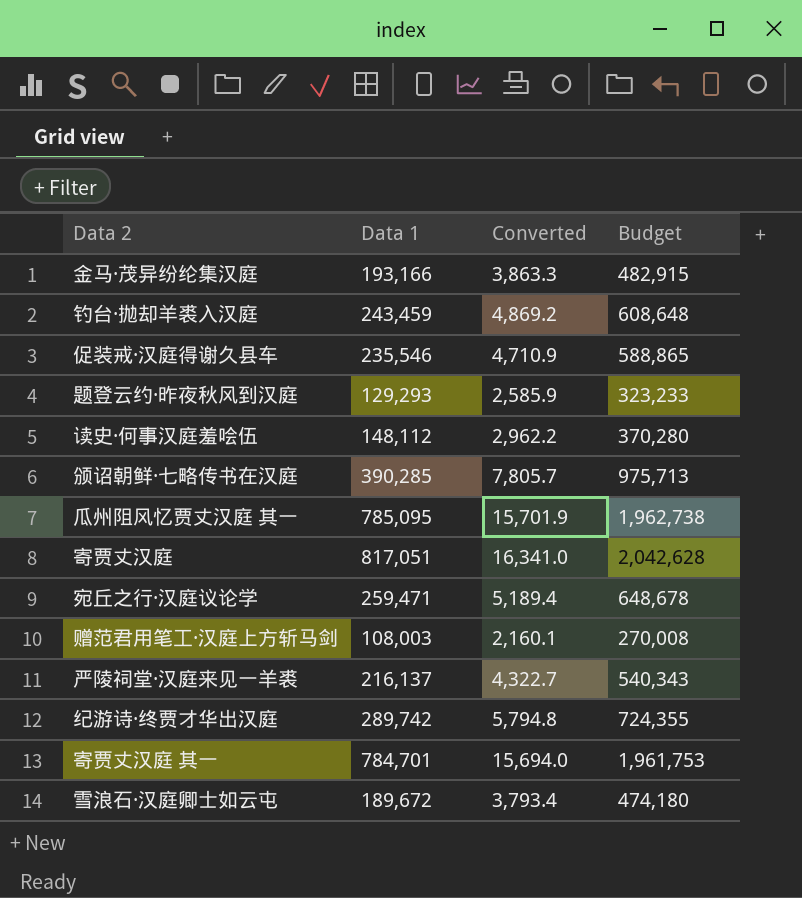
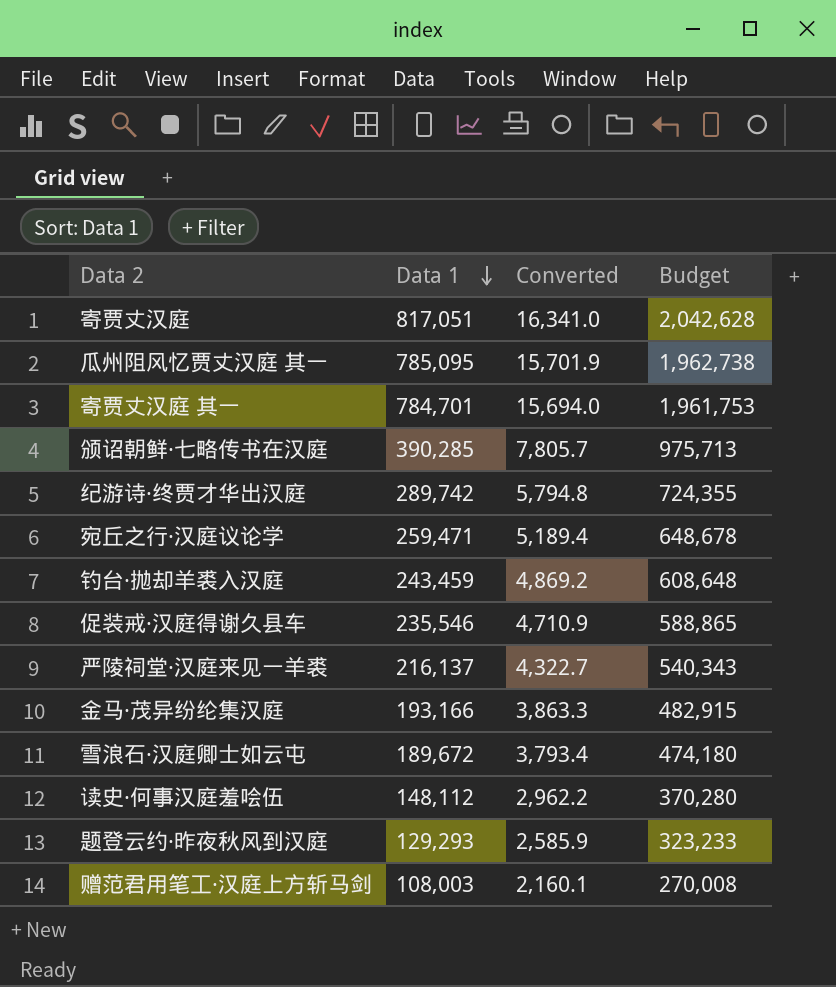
row order: none -> Data 1 descending

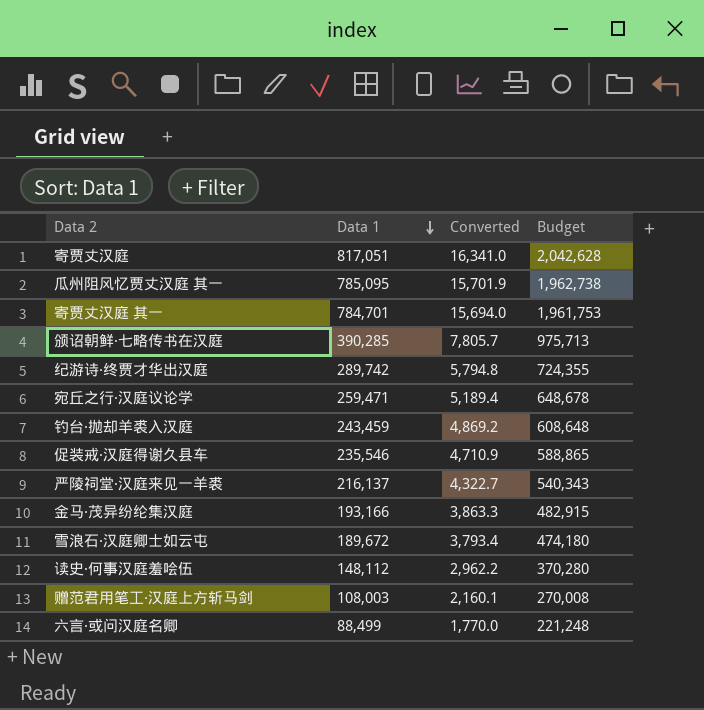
row 题登云约·昨夜秋风到汉庭: 129,293 | 2,585.9 | 323,233 -> none
row 六言·或问汉庭名卿: none -> 88,499 | 1,770.0 | 221,248

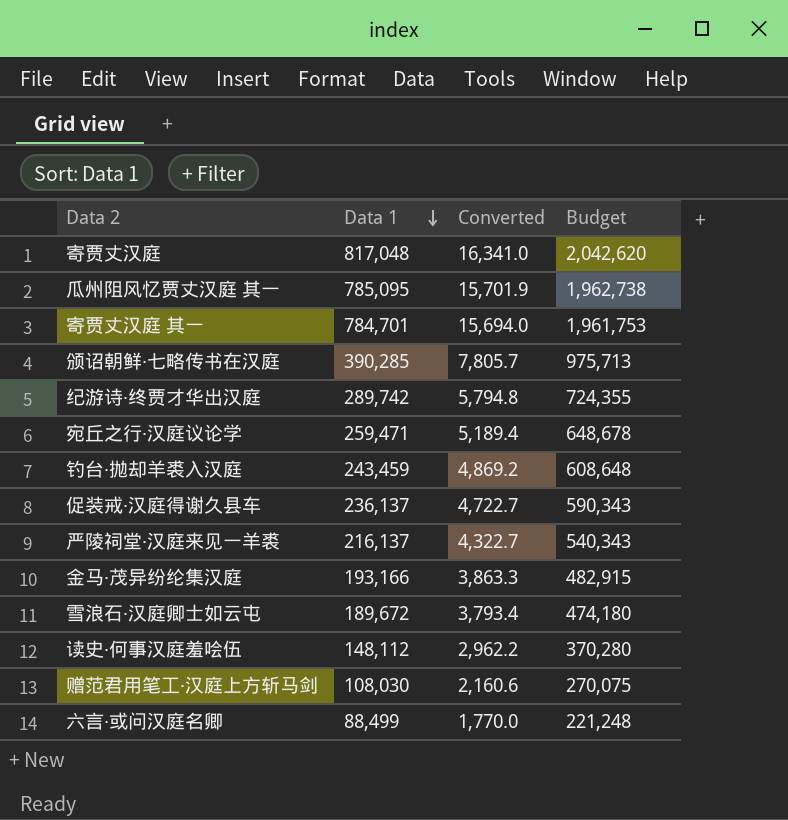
寄贾丈汉庭 | Data 1: 817,051 -> 817,048
寄贾丈汉庭 | Budget: 2,042,628 -> 2,042,620
促装戒·汉庭得谢久县车 | Data 1: 235,546 -> 236,137
促装戒·汉庭得谢久县车 | Converted: 4,710.9 -> 4,722.7
促装戒·汉庭得谢久县车 | Budget: 588,865 -> 590,343
赠范君用笔工·汉庭上方斩马剑 | Data 1: 108,003 -> 108,030
赠范君用笔工·汉庭上方斩马剑 | Converted: 2,160.1 -> 2,160.6
赠范君用笔工·汉庭上方斩马剑 | Budget: 270,008 -> 270,075

